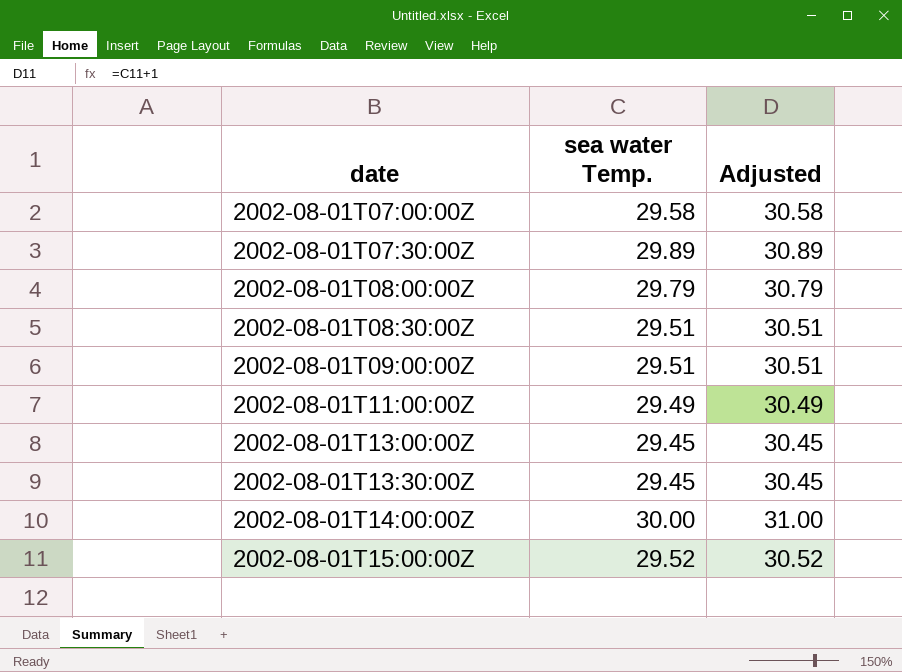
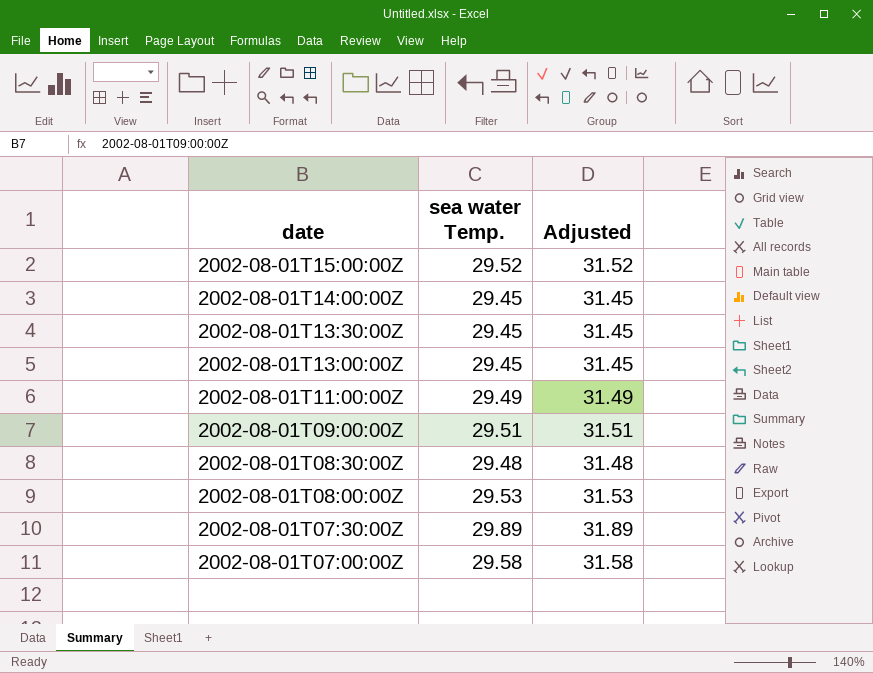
row order: date ascending -> date descending
column Adjusted | formula: [sea water Temp.] + 1 -> [sea water Temp.] + 2
2002-08-01T14:00:00Z | sea water Temp.: 30.00 -> 29.45
2002-08-01T08:30:00Z | sea water Temp.: 29.51 -> 29.48
2002-08-01T08:00:00Z | sea water Temp.: 29.79 -> 29.53

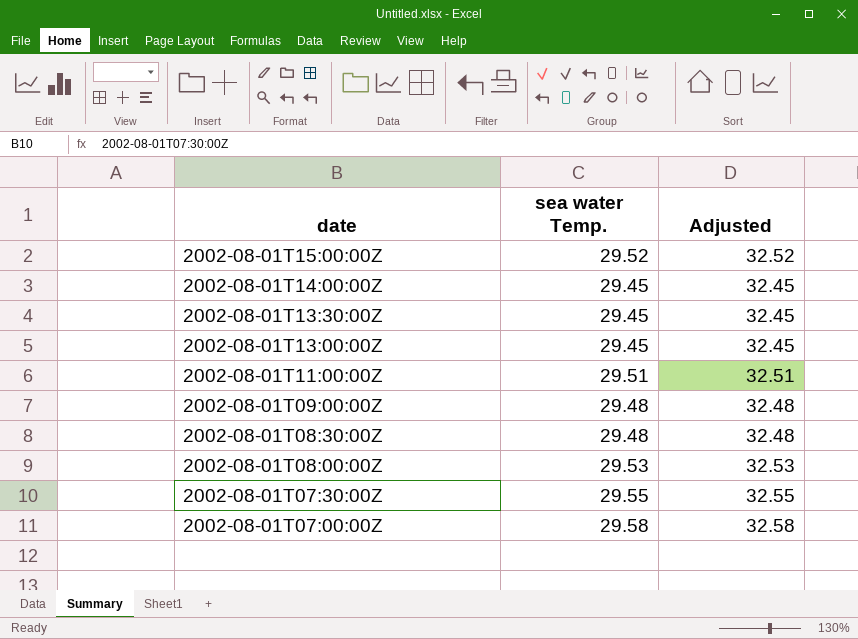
column Adjusted | formula: [sea water Temp.] + 2 -> [sea water Temp.] + 3
2002-08-01T11:00:00Z | sea water Temp.: 29.49 -> 29.51
2002-08-01T09:00:00Z | sea water Temp.: 29.51 -> 29.48
2002-08-01T07:30:00Z | sea water Temp.: 29.89 -> 29.55

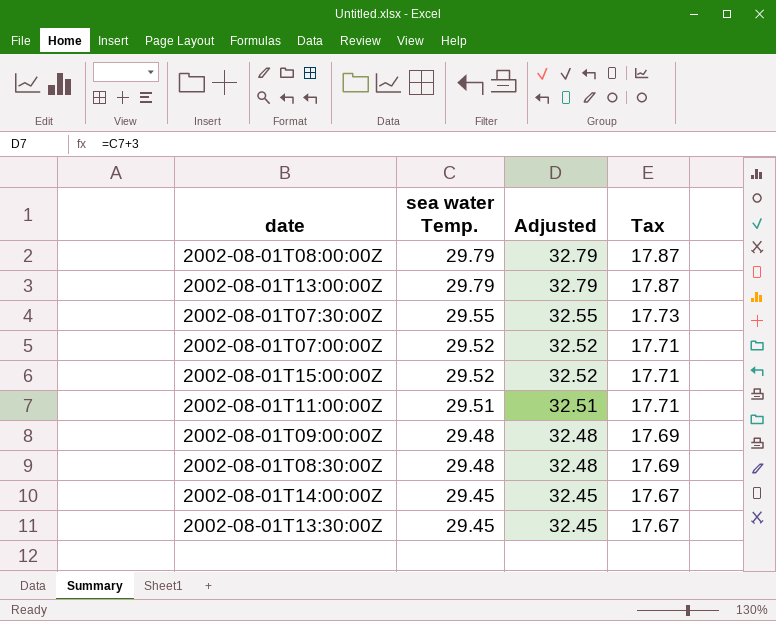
row order: date descending -> sea water Temp. descending
column Tax | formula: none -> [sea water Temp.] * 0.6
2002-08-01T08:00:00Z | sea water Temp.: 29.53 -> 29.79
2002-08-01T08:00:00Z | Adjusted: 32.53 -> 32.79
2002-08-01T13:00:00Z | sea water Temp.: 29.45 -> 29.79
2002-08-01T13:00:00Z | Adjusted: 32.45 -> 32.79
2002-08-01T07:00:00Z | sea water Temp.: 29.58 -> 29.52
2002-08-01T07:00:00Z | Adjusted: 32.58 -> 32.52

